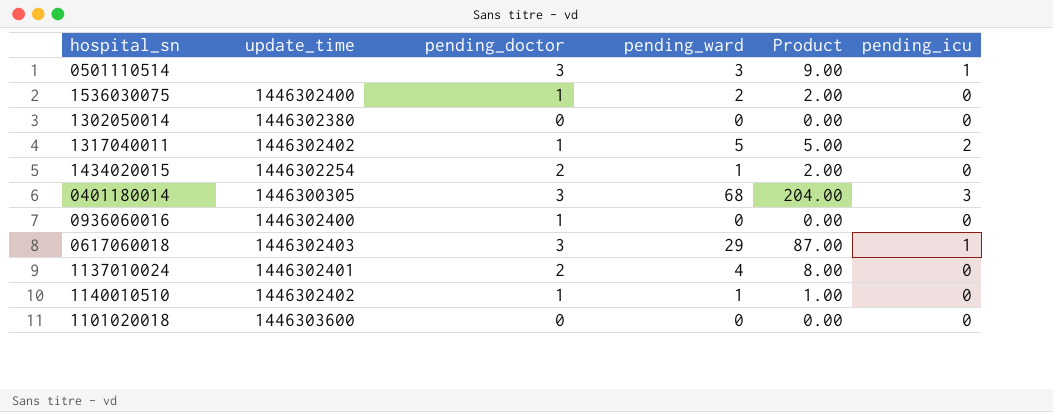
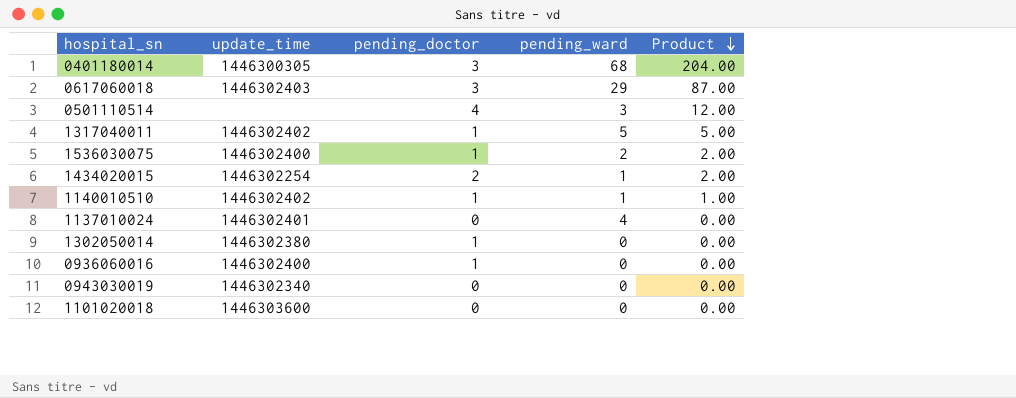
row order: none -> Product descending
column pending_icu | position: 6 -> none
0501110514 | pending_doctor: 3 -> 4
0501110514 | Product: 9.00 -> 12.00
1137010024 | pending_doctor: 2 -> 0
1137010024 | Product: 8.00 -> 0.00
1302050014 | pending_doctor: 0 -> 1
row 0943030019: none -> 1446302340 | 0 | 0 | 0.00

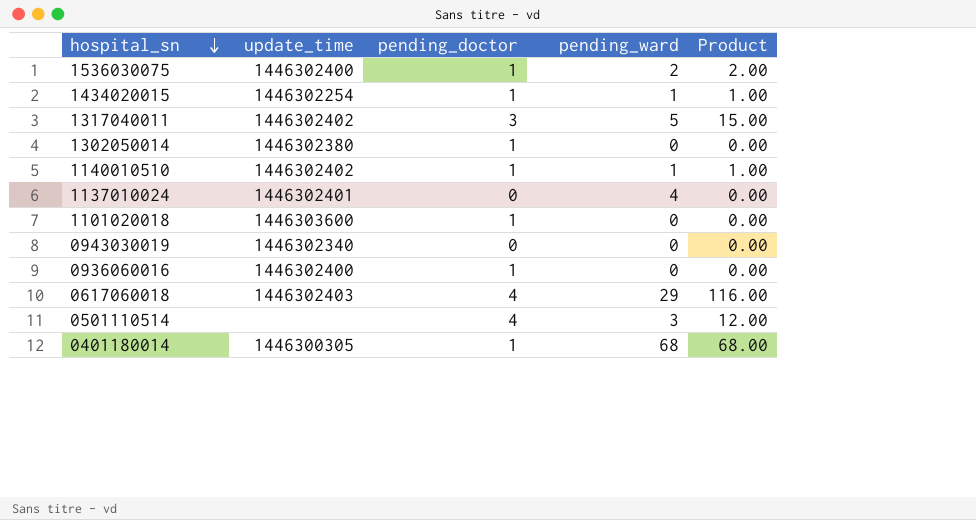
row order: Product descending -> hospital_sn descending
1434020015 | pending_doctor: 2 -> 1
1434020015 | Product: 2.00 -> 1.00
1317040011 | pending_doctor: 1 -> 3
1317040011 | Product: 5.00 -> 15.00
1101020018 | pending_doctor: 0 -> 1
0617060018 | pending_doctor: 3 -> 4
0617060018 | Product: 87.00 -> 116.00
0401180014 | pending_doctor: 3 -> 1
0401180014 | Product: 204.00 -> 68.00

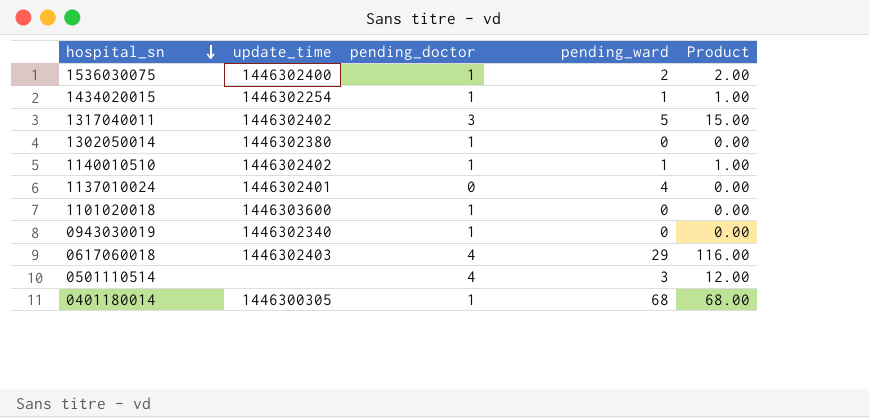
row 0936060016: 1446302400 | 1 | 0 | 0.00 -> none
0943030019 | pending_doctor: 0 -> 1

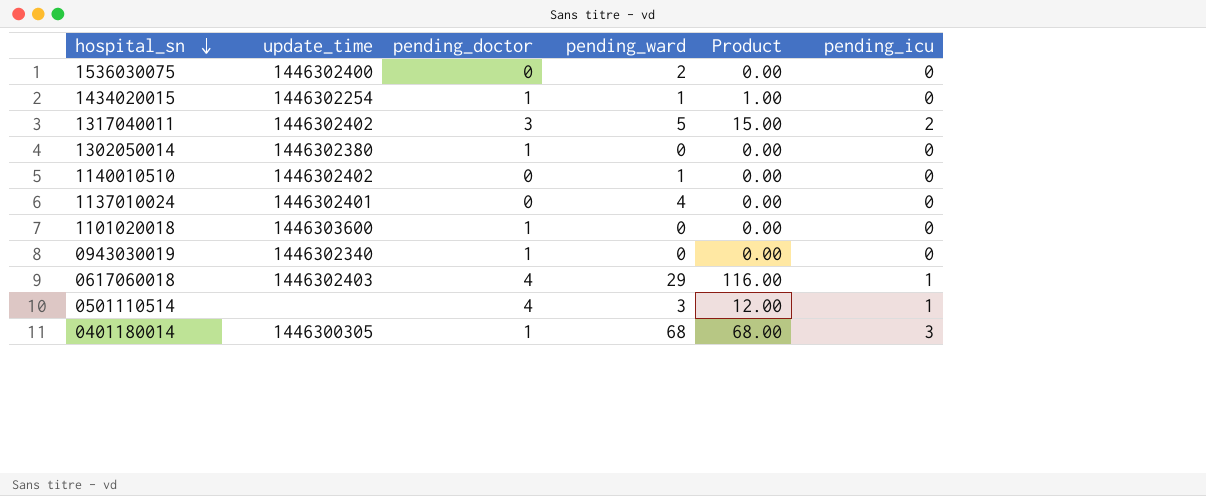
column pending_icu | position: none -> 6
1536030075 | pending_doctor: 1 -> 0
1536030075 | Product: 2.00 -> 0.00
1140010510 | pending_doctor: 1 -> 0
1140010510 | Product: 1.00 -> 0.00

